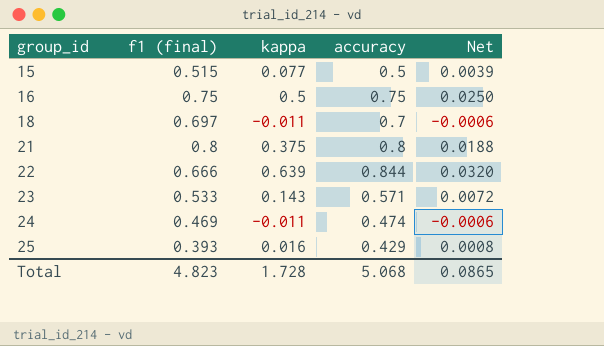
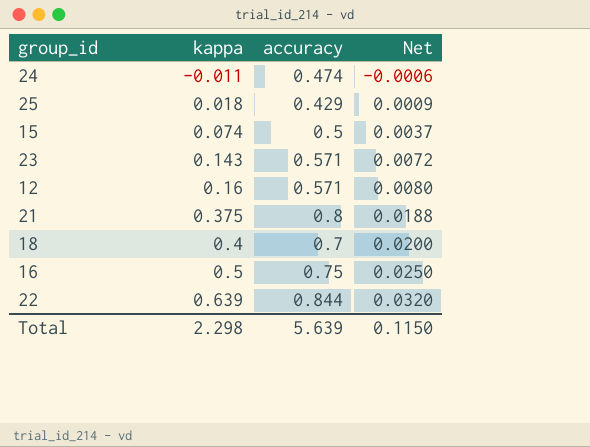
row order: group_id ascending -> kappa ascending
column f1 (final) | position: 2 -> none
25 | kappa: 0.016 -> 0.018
25 | Net: 0.0008 -> 0.0009
15 | kappa: 0.077 -> 0.074
15 | Net: 0.0039 -> 0.0037
row 12: none -> 0.16 | 0.571 | 0.0080
18 | kappa: -0.011 -> 0.4
18 | Net: -0.0006 -> 0.0200
Total | kappa: 1.728 -> 2.298
Total | accuracy: 5.068 -> 5.639
Total | Net: 0.0865 -> 0.1150

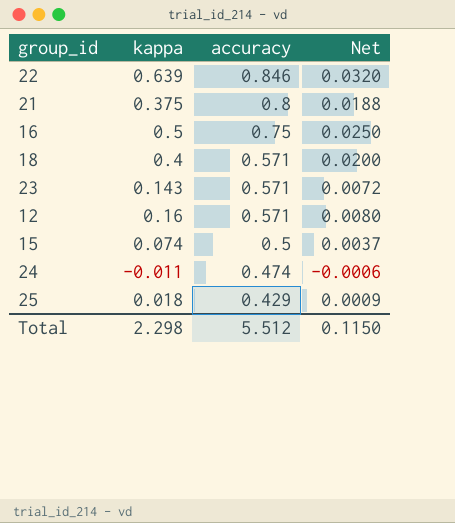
row order: kappa ascending -> accuracy descending
22 | accuracy: 0.844 -> 0.846
18 | accuracy: 0.7 -> 0.571
Total | accuracy: 5.639 -> 5.512

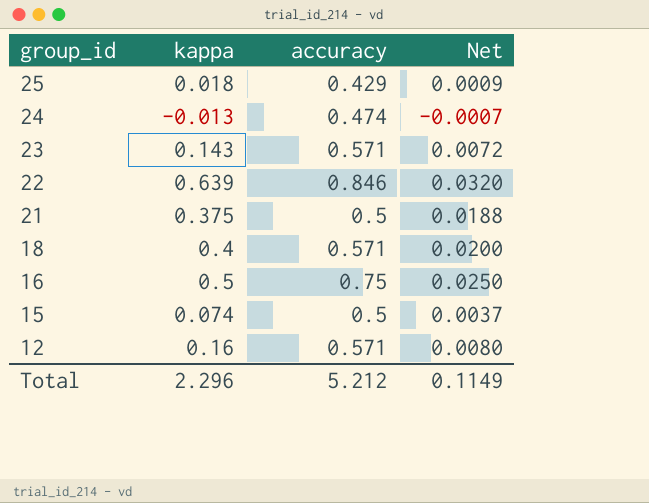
row order: accuracy descending -> group_id descending
24 | kappa: -0.011 -> -0.013
24 | Net: -0.0006 -> -0.0007
21 | accuracy: 0.8 -> 0.5
Total | kappa: 2.298 -> 2.296
Total | accuracy: 5.512 -> 5.212
Total | Net: 0.1150 -> 0.1149

